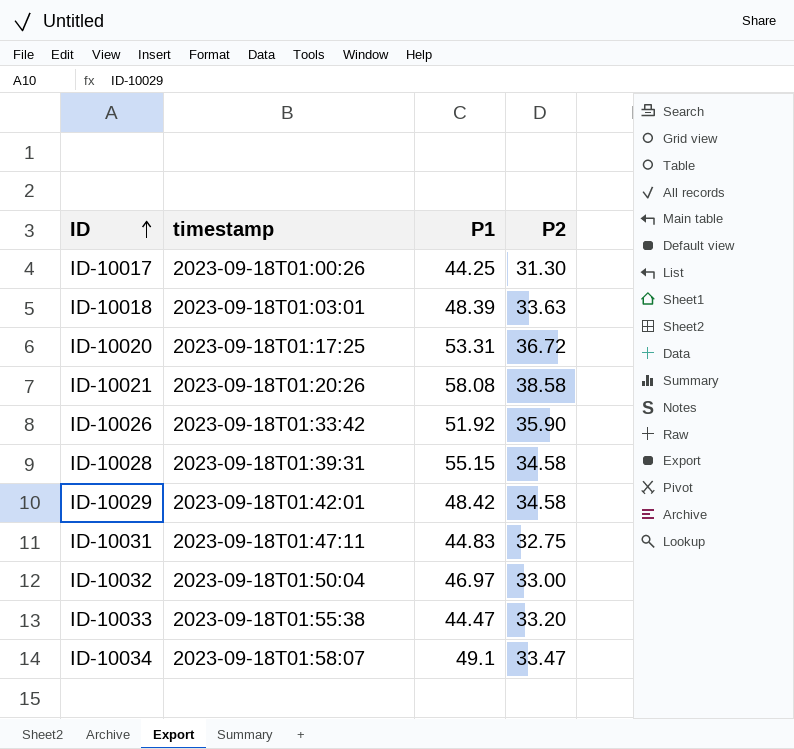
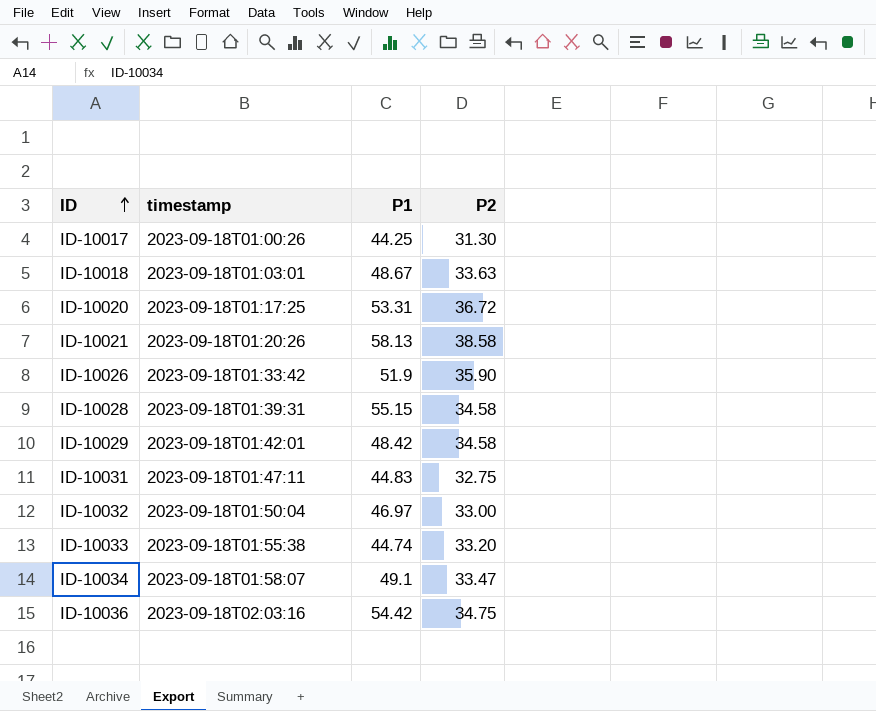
ID-10018 | P1: 48.39 -> 48.67
ID-10021 | P1: 58.08 -> 58.13
ID-10026 | P1: 51.92 -> 51.9
ID-10033 | P1: 44.47 -> 44.74
row ID-10036: none -> 2023-09-18T02:03:16 | 54.42 | 34.75

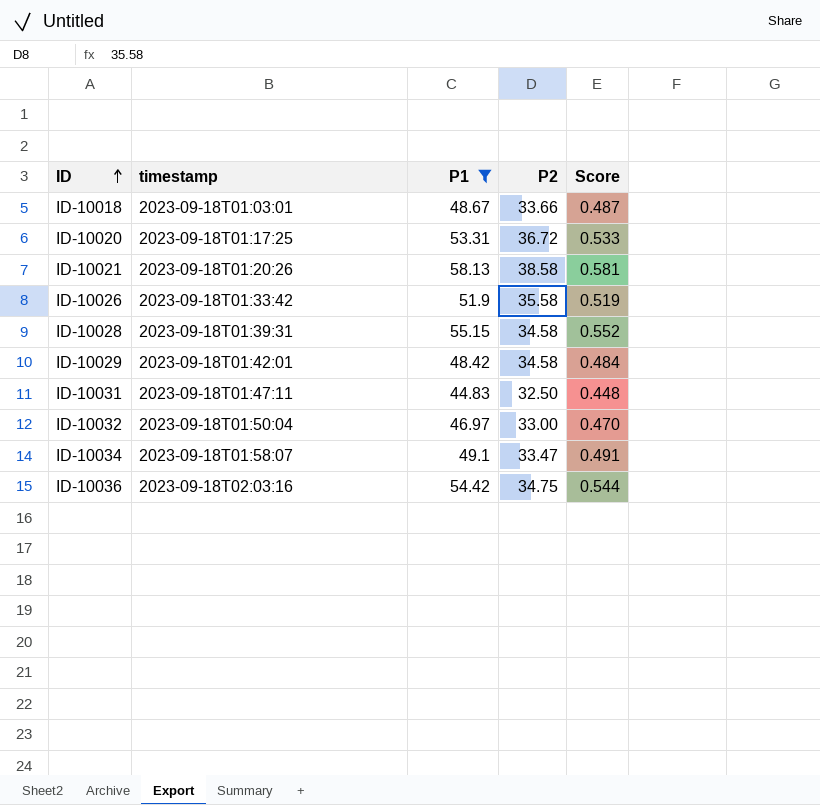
filter: none -> P1 >= 44.83
column Score | formula: none -> [P1] * 0.01
ID-10018 | P2: 33.63 -> 33.66
ID-10026 | P2: 35.90 -> 35.58
ID-10031 | P2: 32.75 -> 32.50

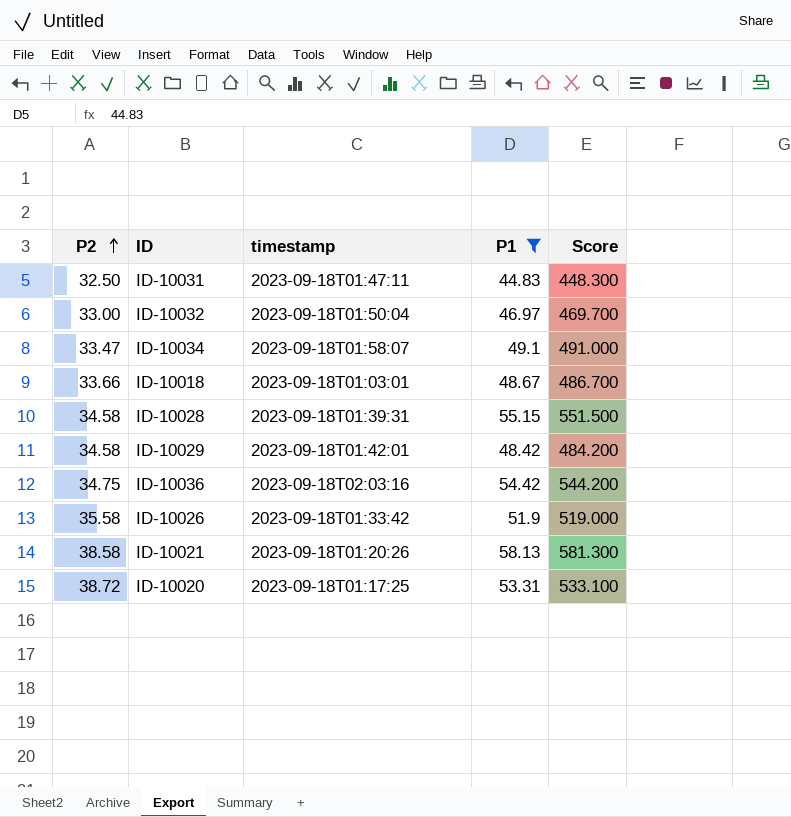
row order: ID ascending -> P2 ascending
column P2 | position: 4 -> 1
column Score | formula: [P1] * 0.01 -> [P1] * 10
ID-10020 | P2: 36.72 -> 38.72

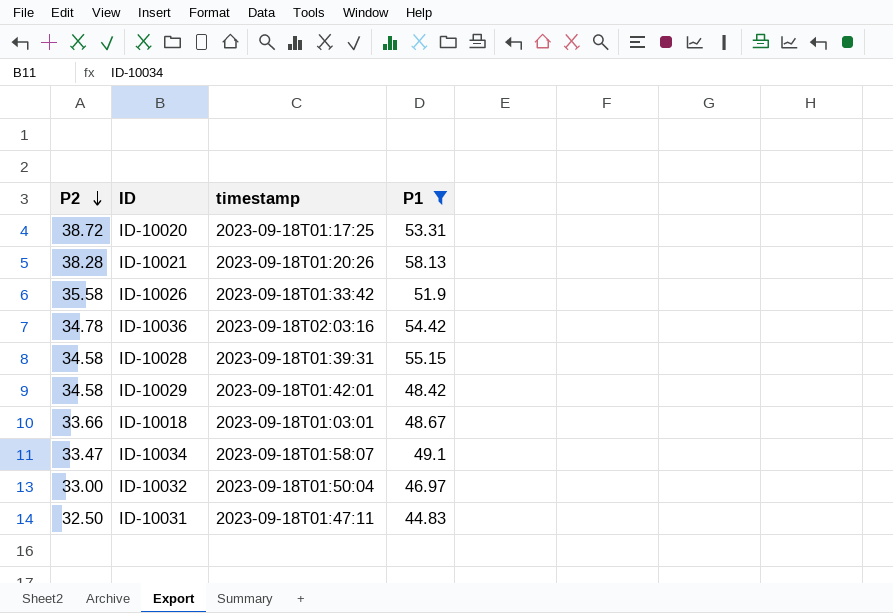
row order: P2 ascending -> P2 descending
column Score | formula: [P1] * 10 -> none
ID-10021 | P2: 38.58 -> 38.28
ID-10036 | P2: 34.75 -> 34.78

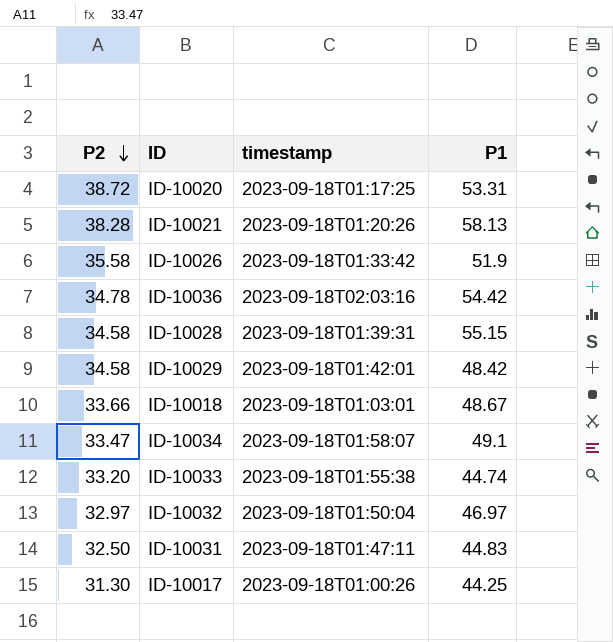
filter: P1 >= 44.83 -> none
ID-10032 | P2: 33.00 -> 32.97

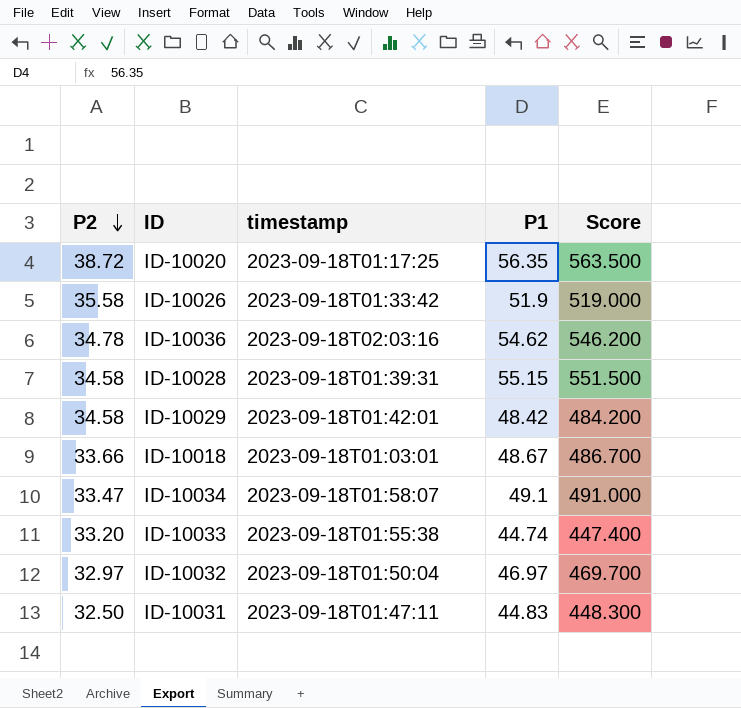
column Score | formula: none -> [P1] * 10
row ID-10021: 38.28 | 2023-09-18T01:20:26 | 58.13 -> none
row ID-10017: 31.30 | 2023-09-18T01:00:26 | 44.25 -> none
ID-10020 | P1: 53.31 -> 56.35
ID-10036 | P1: 54.42 -> 54.62

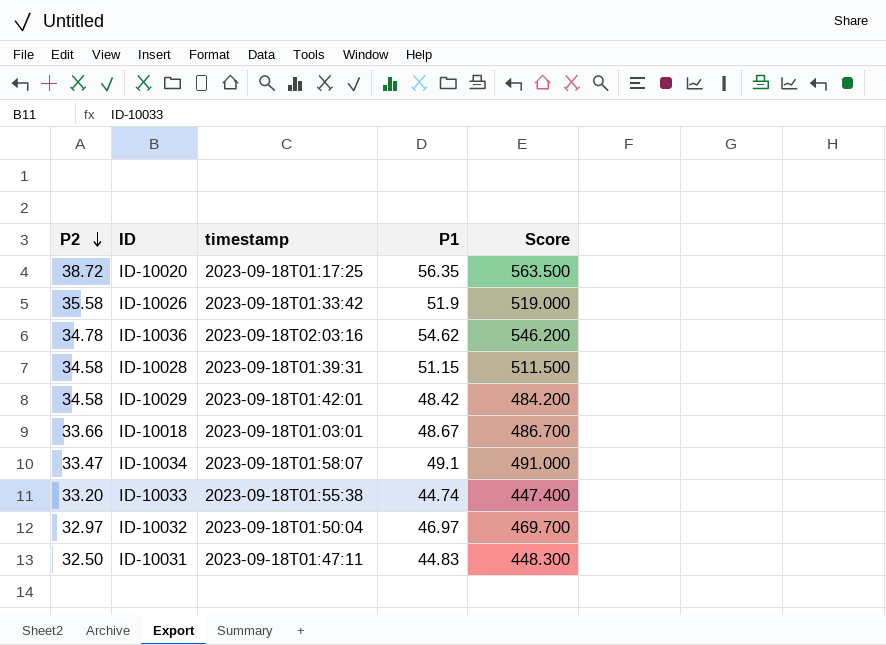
ID-10028 | P1: 55.15 -> 51.15
ID-10028 | Score: 551.500 -> 511.500

